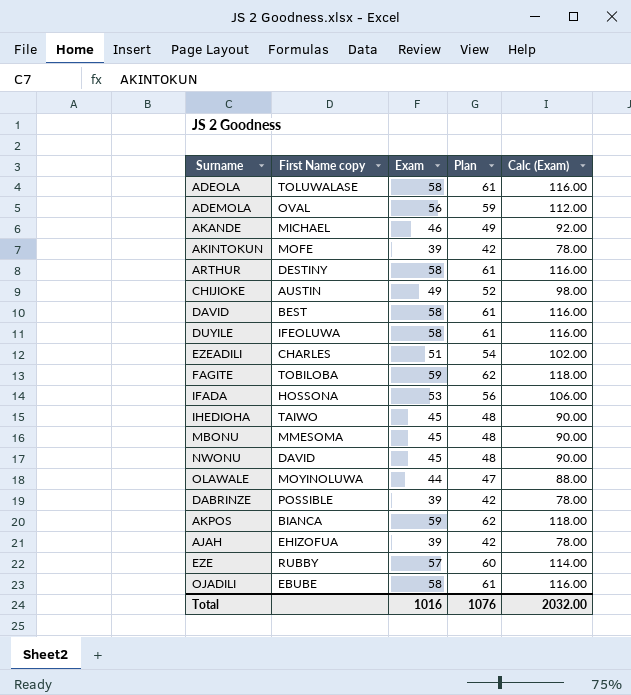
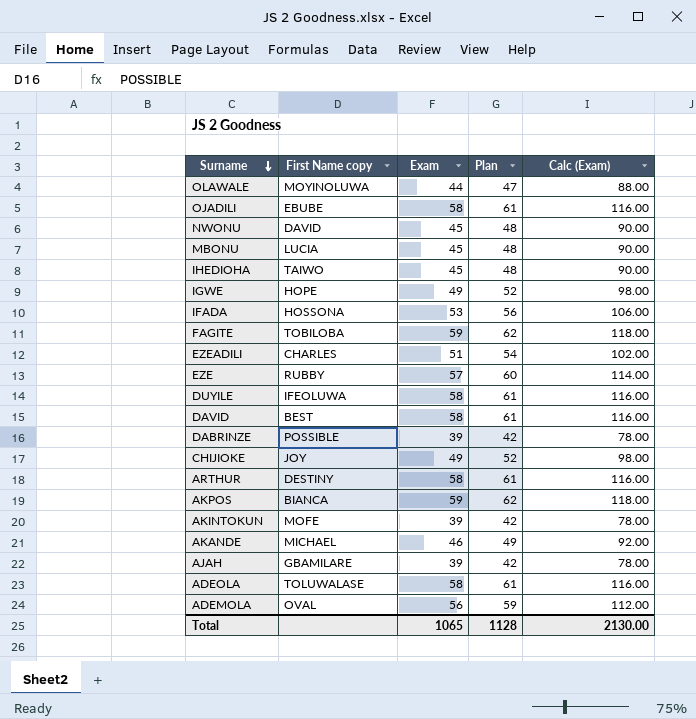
row order: none -> Surname descending
MBONU | First Name copy: MMESOMA -> LUCIA
row IGWE: none -> HOPE | 49 | 52 | 98.00
CHIJIOKE | First Name copy: AUSTIN -> JOY
AJAH | First Name copy: EHIZOFUA -> GBAMILARE
Total | Exam: 1016 -> 1065
Total | Plan: 1076 -> 1128
Total | Calc (Exam): 2032.00 -> 2130.00

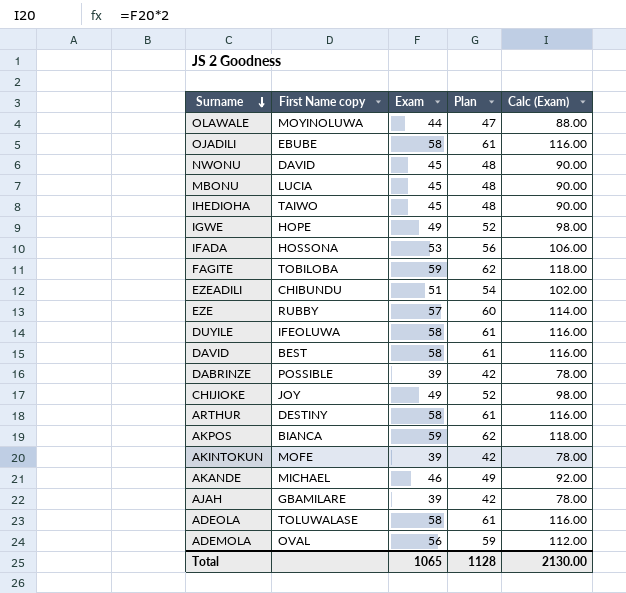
EZEADILI | First Name copy: CHARLES -> CHIBUNDU

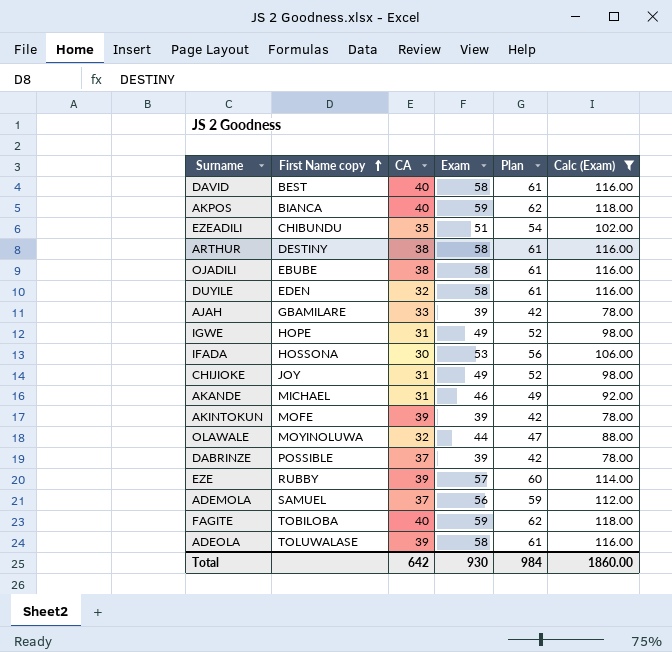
filter: none -> Calc (Exam) != 90.00
row order: Surname descending -> First Name copy ascending
column CA | position: none -> 3
DUYILE | First Name copy: IFEOLUWA -> EDEN
ADEMOLA | First Name copy: OVAL -> SAMUEL
Total | Exam: 1065 -> 930
Total | Plan: 1128 -> 984
Total | Calc (Exam): 2130.00 -> 1860.00

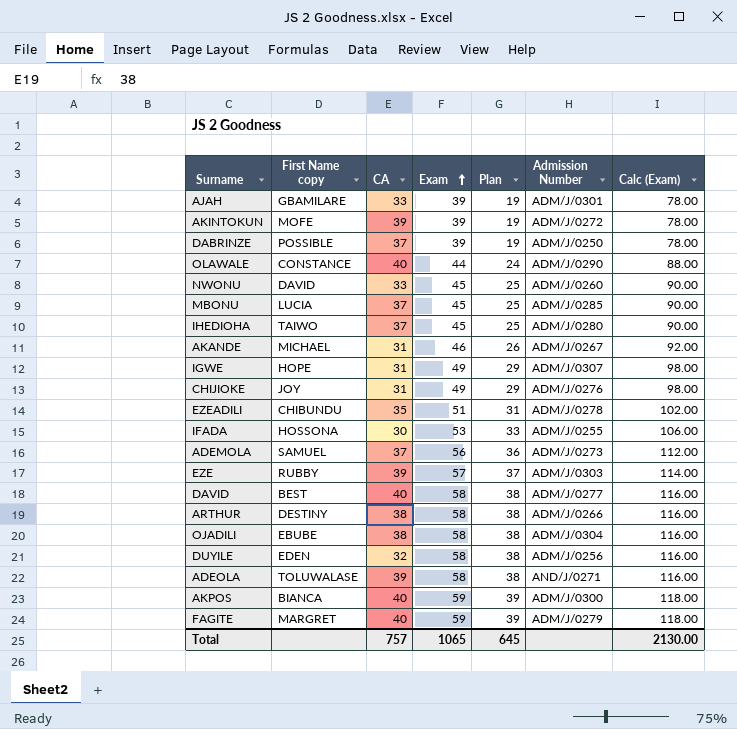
filter: Calc (Exam) != 90.00 -> none
row order: First Name copy ascending -> Exam ascending
column Plan | formula: [Exam] + 3 -> [Exam] - 20
column Admission Number | position: none -> 6
OLAWALE | First Name copy: MOYINOLUWA -> CONSTANCE
OLAWALE | CA: 32 -> 40
FAGITE | First Name copy: TOBILOBA -> MARGRET
Total | CA: 642 -> 757
Total | Exam: 930 -> 1065
Total | Plan: 984 -> 645
Total | Calc (Exam): 1860.00 -> 2130.00

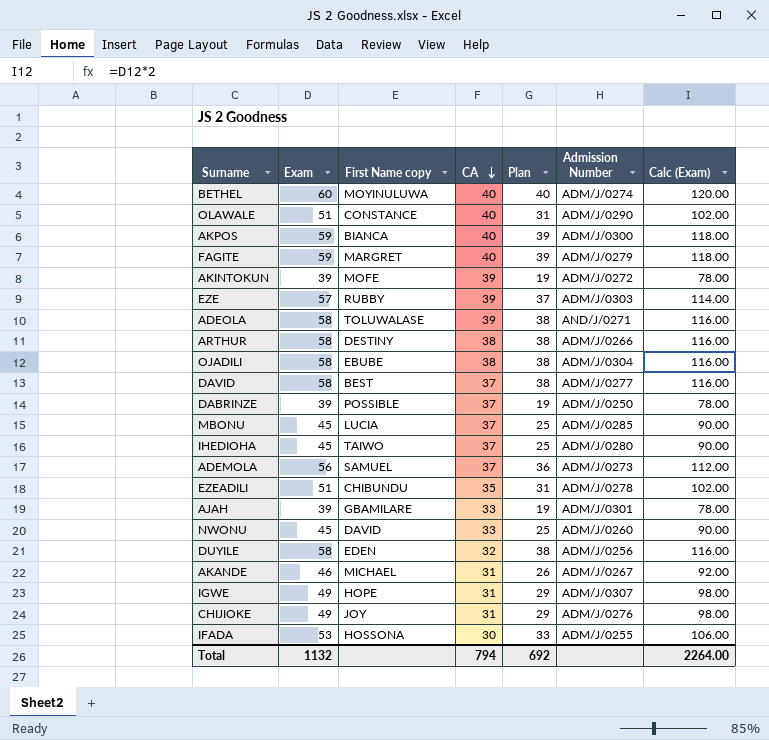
row order: Exam ascending -> CA descending
column Exam | position: 4 -> 2
row BETHEL: none -> 60 | MOYINULUWA | 40 | 40 | ADM/J/0274 | 120.00
OLAWALE | Exam: 44 -> 51
OLAWALE | Plan: 24 -> 31
OLAWALE | Calc (Exam): 88.00 -> 102.00
DAVID | CA: 40 -> 37
Total | Exam: 1065 -> 1132
Total | CA: 757 -> 794
Total | Plan: 645 -> 692
Total | Calc (Exam): 2130.00 -> 2264.00

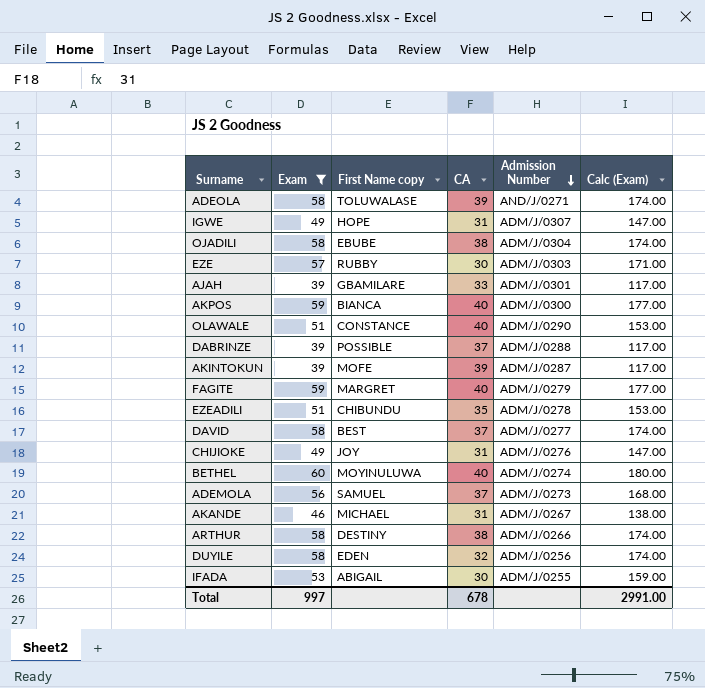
filter: none -> Exam != 45
row order: CA descending -> Admission Number descending
column Plan | formula: [Exam] - 20 -> none
column Calc (Exam) | formula: [Exam] * 2 -> [Exam] * 3
EZE | CA: 39 -> 30
DABRINZE | Admission Number: ADM/J/0250 -> ADM/J/0288
AKINTOKUN | Admission Number: ADM/J/0272 -> ADM/J/0287
IFADA | First Name copy: HOSSONA -> ABIGAIL
Total | Exam: 1132 -> 997
Total | CA: 794 -> 678
Total | Calc (Exam): 2264.00 -> 2991.00

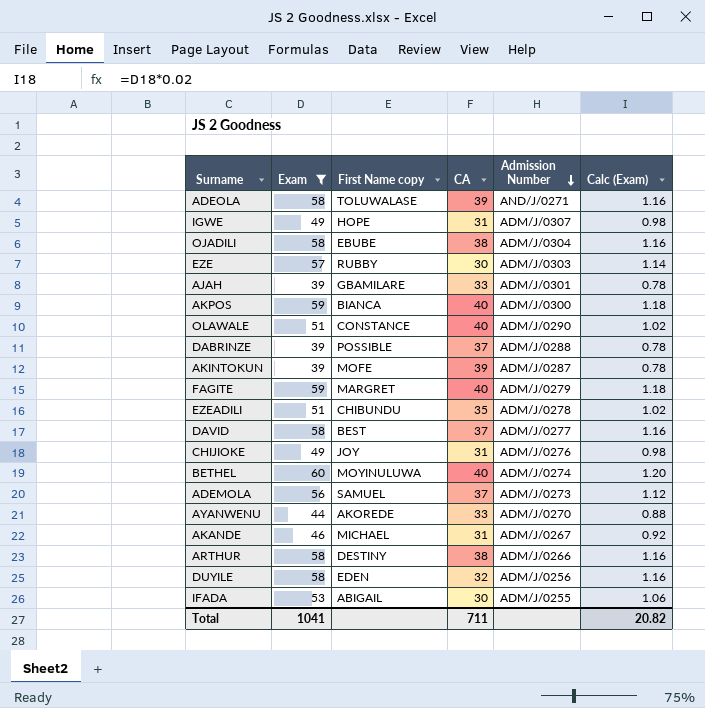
column Calc (Exam) | formula: [Exam] * 3 -> [Exam] * 0.02
row AYANWENU: none -> 44 | AKOREDE | 33 | ADM/J/0270 | 0.88
Total | Exam: 997 -> 1041
Total | CA: 678 -> 711
Total | Calc (Exam): 2991.00 -> 20.82

